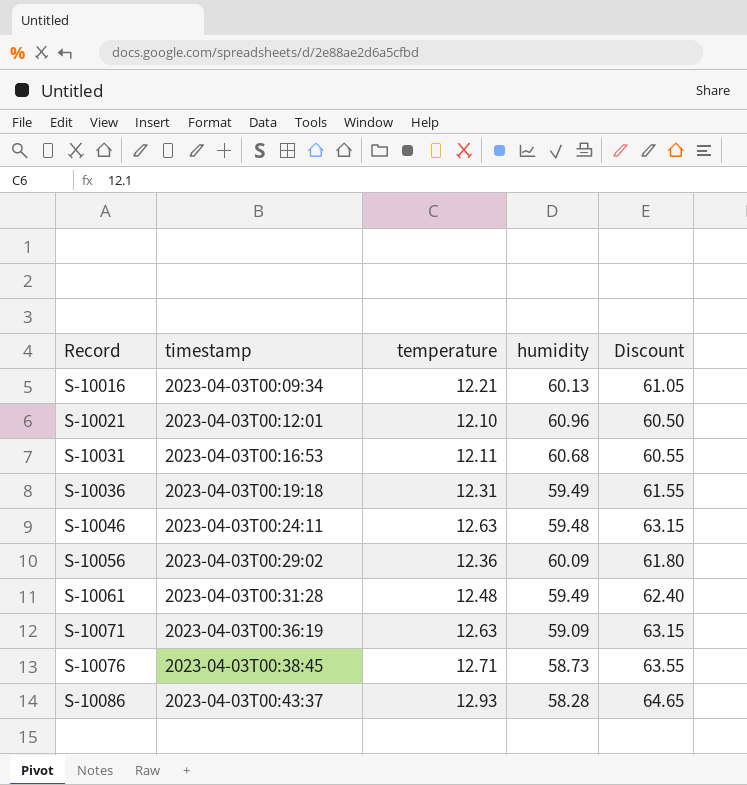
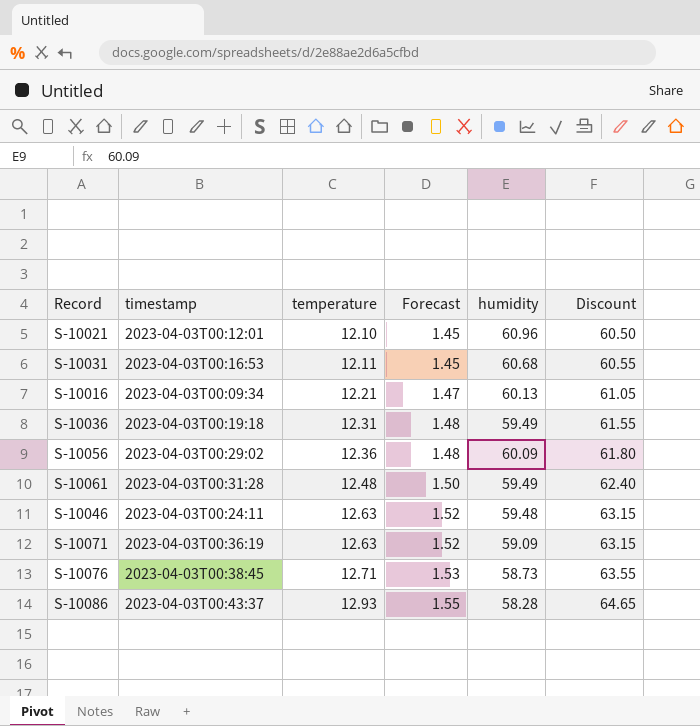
row order: Record ascending -> temperature ascending
column Forecast | formula: none -> [temperature] * 0.12

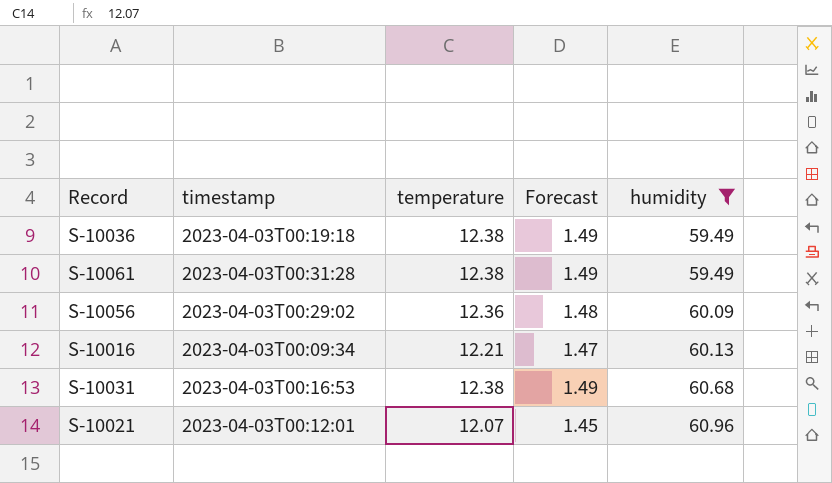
filter: none -> humidity >= 59.49
row order: temperature ascending -> humidity ascending
column Discount | formula: [temperature] * 5 -> none
S-10036 | temperature: 12.31 -> 12.38
S-10036 | Forecast: 1.48 -> 1.49
S-10061 | temperature: 12.48 -> 12.38
S-10061 | Forecast: 1.50 -> 1.49
S-10031 | temperature: 12.11 -> 12.38
S-10031 | Forecast: 1.45 -> 1.49
S-10021 | temperature: 12.10 -> 12.07

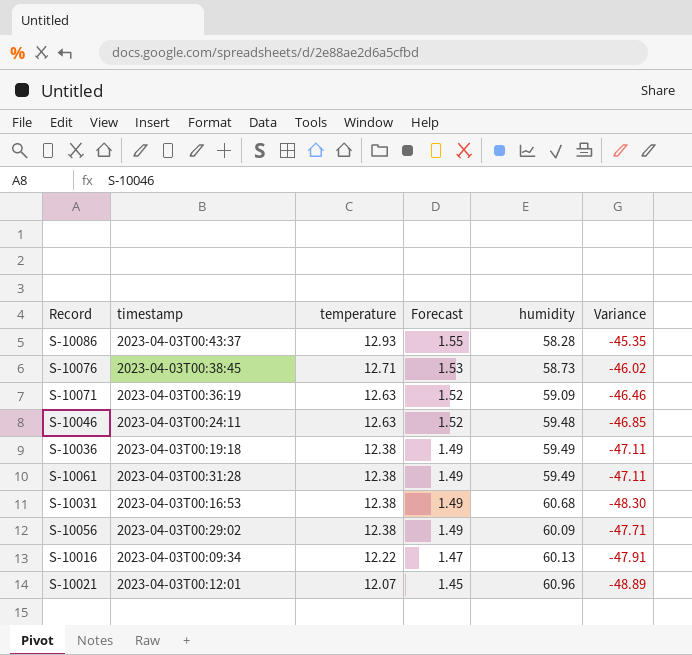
filter: humidity >= 59.49 -> none
row order: humidity ascending -> temperature descending
column Variance | formula: none -> [temperature] - [humidity]
S-10056 | temperature: 12.36 -> 12.38
S-10056 | Forecast: 1.48 -> 1.49
S-10016 | temperature: 12.21 -> 12.22

